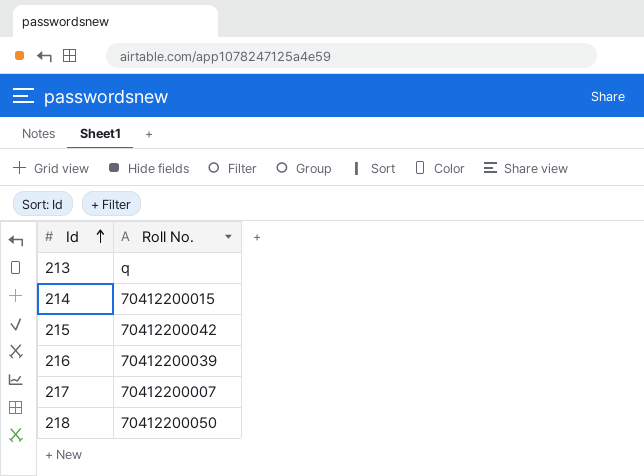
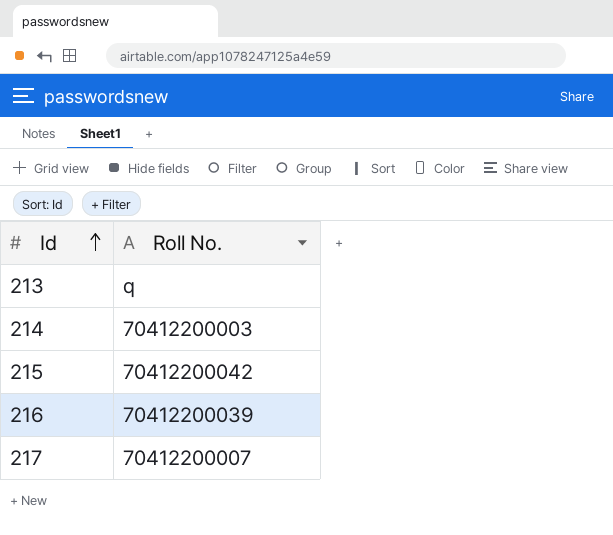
row 218: 70412200050 -> none
214 | Roll No.: 70412200015 -> 70412200003

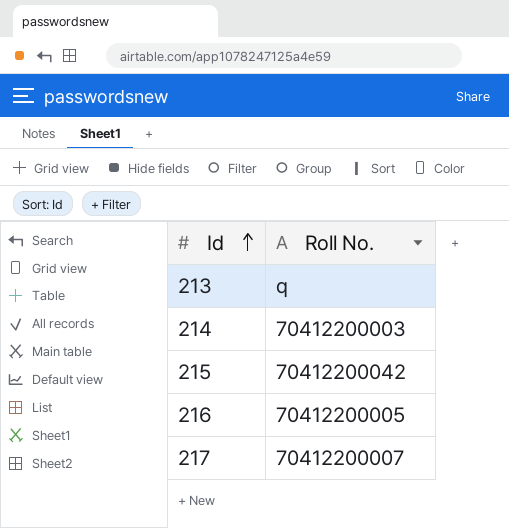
216 | Roll No.: 70412200039 -> 70412200005

